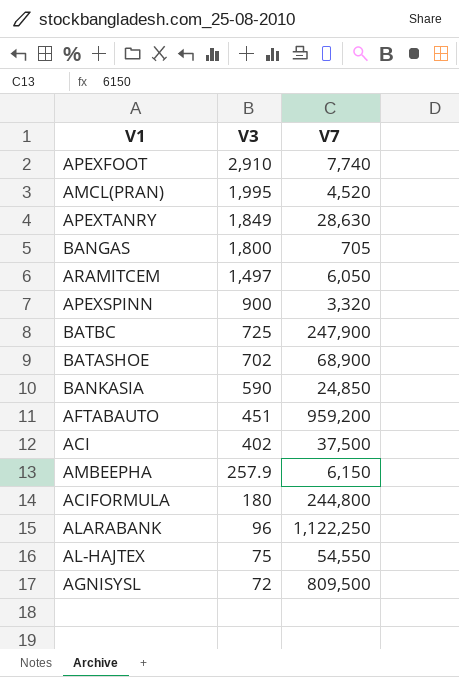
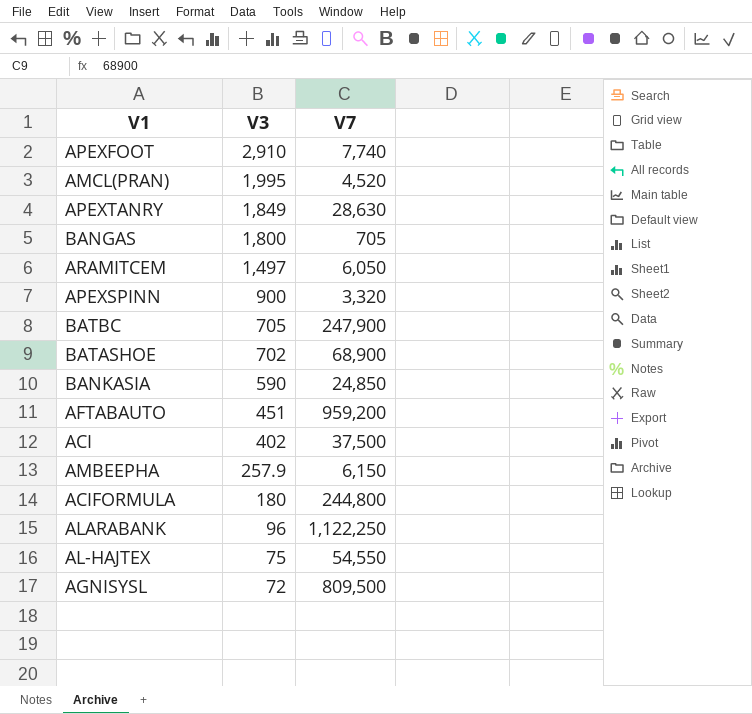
BATBC | V3: 725 -> 705

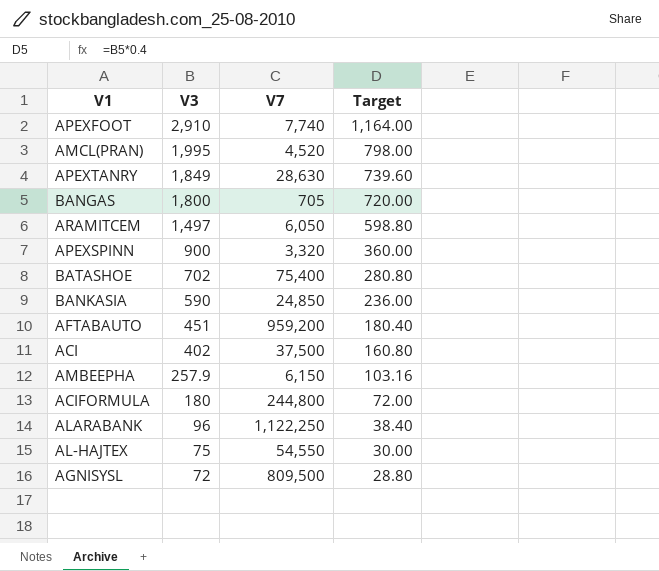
column Target | formula: none -> [V3] * 0.4
row BATBC: 705 | 247,900 -> none
BATASHOE | V7: 68,900 -> 75,400

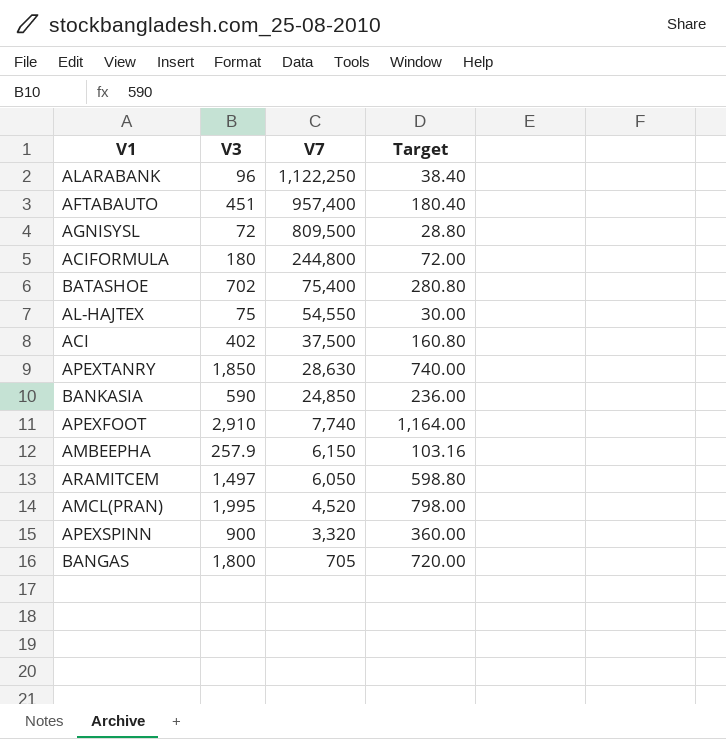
row order: V3 descending -> V7 descending
AFTABAUTO | V7: 959,200 -> 957,400
APEXTANRY | V3: 1,849 -> 1,850
APEXTANRY | Target: 739.60 -> 740.00

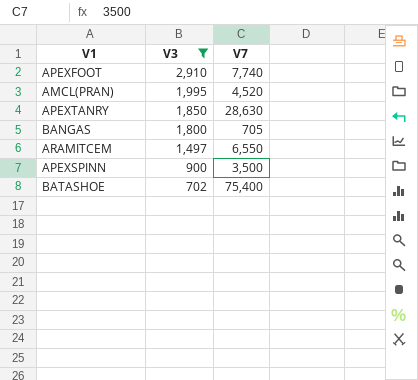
filter: none -> V3 >= 702
row order: V7 descending -> V3 descending
column Target | formula: [V3] * 0.4 -> none
ARAMITCEM | V7: 6,050 -> 6,550
APEXSPINN | V7: 3,320 -> 3,500

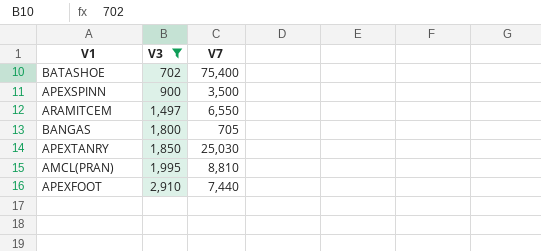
row order: V3 descending -> V3 ascending
APEXTANRY | V7: 28,630 -> 25,030
AMCL(PRAN) | V7: 4,520 -> 8,810
APEXFOOT | V7: 7,740 -> 7,440

